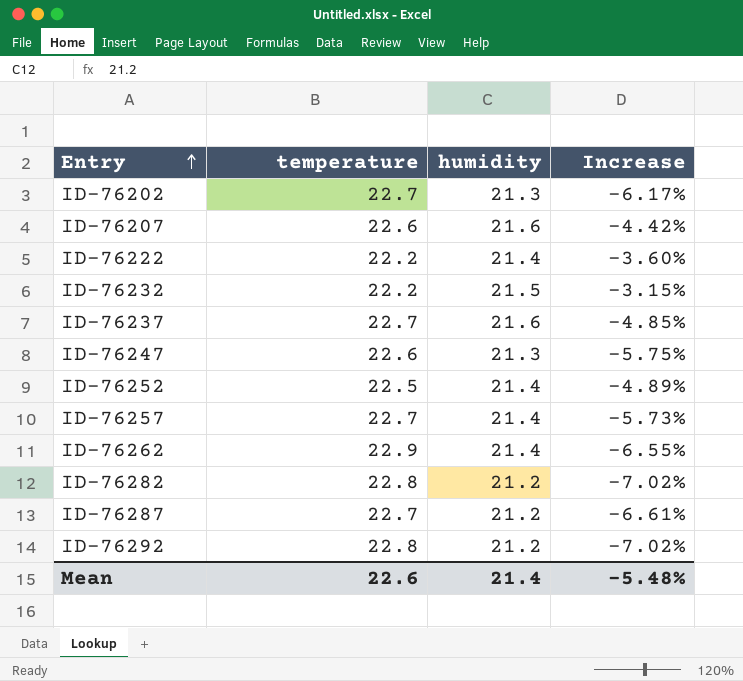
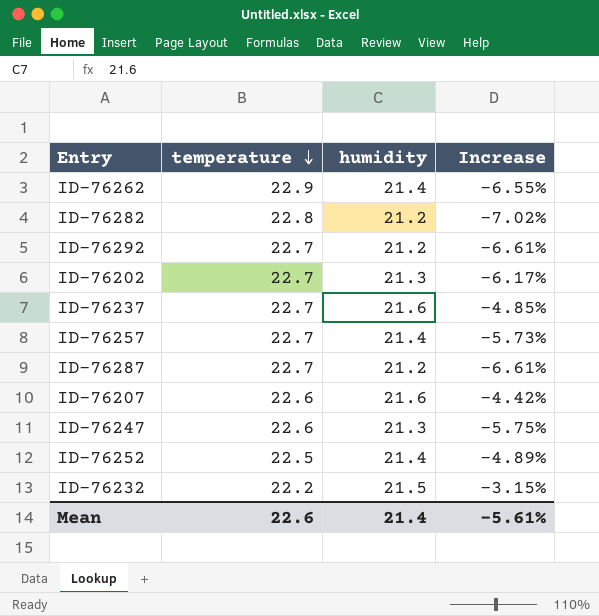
row order: Entry ascending -> temperature descending
row ID-76222: 22.2 | 21.4 | -3.60% -> none
ID-76292 | temperature: 22.8 -> 22.7
ID-76292 | Increase: -7.02% -> -6.61%
Mean | Increase: -5.48% -> -5.61%

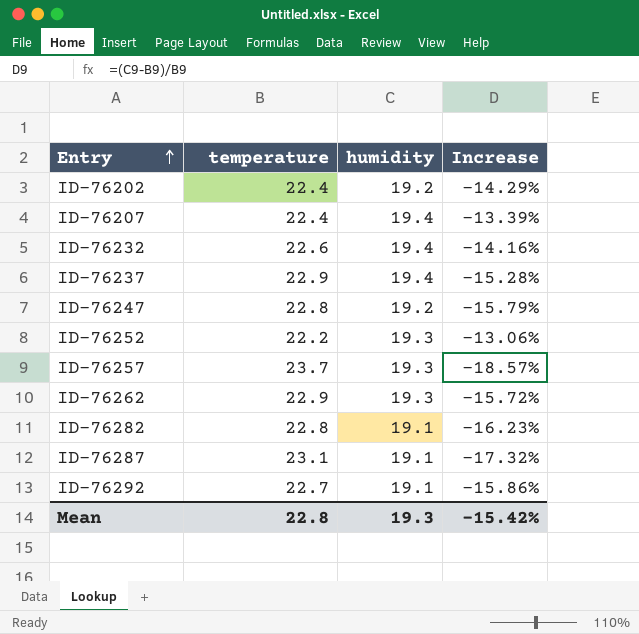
row order: temperature descending -> Entry ascending
ID-76202 | temperature: 22.7 -> 22.4
ID-76202 | humidity: 21.3 -> 19.2
ID-76202 | Increase: -6.17% -> -14.29%
ID-76207 | temperature: 22.6 -> 22.4
ID-76207 | humidity: 21.6 -> 19.4
ID-76207 | Increase: -4.42% -> -13.39%
ID-76232 | temperature: 22.2 -> 22.6
ID-76232 | humidity: 21.5 -> 19.4
ID-76232 | Increase: -3.15% -> -14.16%
ID-76237 | temperature: 22.7 -> 22.9
ID-76237 | humidity: 21.6 -> 19.4
ID-76237 | Increase: -4.85% -> -15.28%
ID-76247 | temperature: 22.6 -> 22.8
ID-76247 | humidity: 21.3 -> 19.2
ID-76247 | Increase: -5.75% -> -15.79%
ID-76252 | temperature: 22.5 -> 22.2
ID-76252 | humidity: 21.4 -> 19.3
ID-76252 | Increase: -4.89% -> -13.06%
ID-76257 | temperature: 22.7 -> 23.7
ID-76257 | humidity: 21.4 -> 19.3
ID-76257 | Increase: -5.73% -> -18.57%
ID-76262 | humidity: 21.4 -> 19.3
ID-76262 | Increase: -6.55% -> -15.72%
ID-76282 | humidity: 21.2 -> 19.1
ID-76282 | Increase: -7.02% -> -16.23%
ID-76287 | temperature: 22.7 -> 23.1
ID-76287 | humidity: 21.2 -> 19.1
ID-76287 | Increase: -6.61% -> -17.32%
ID-76292 | humidity: 21.2 -> 19.1
ID-76292 | Increase: -6.61% -> -15.86%
Mean | temperature: 22.6 -> 22.8
Mean | humidity: 21.4 -> 19.3
Mean | Increase: -5.61% -> -15.42%

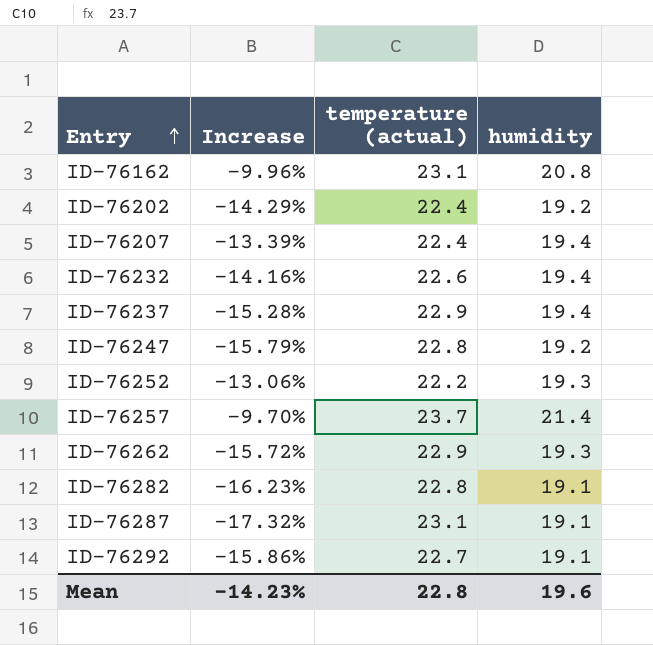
column Increase | position: 4 -> 2
column name: temperature -> temperature (actual)
row ID-76162: none -> -9.96% | 23.1 | 20.8
ID-76257 | Increase: -18.57% -> -9.70%
ID-76257 | humidity: 19.3 -> 21.4
Mean | Increase: -15.42% -> -14.23%
Mean | humidity: 19.3 -> 19.6

